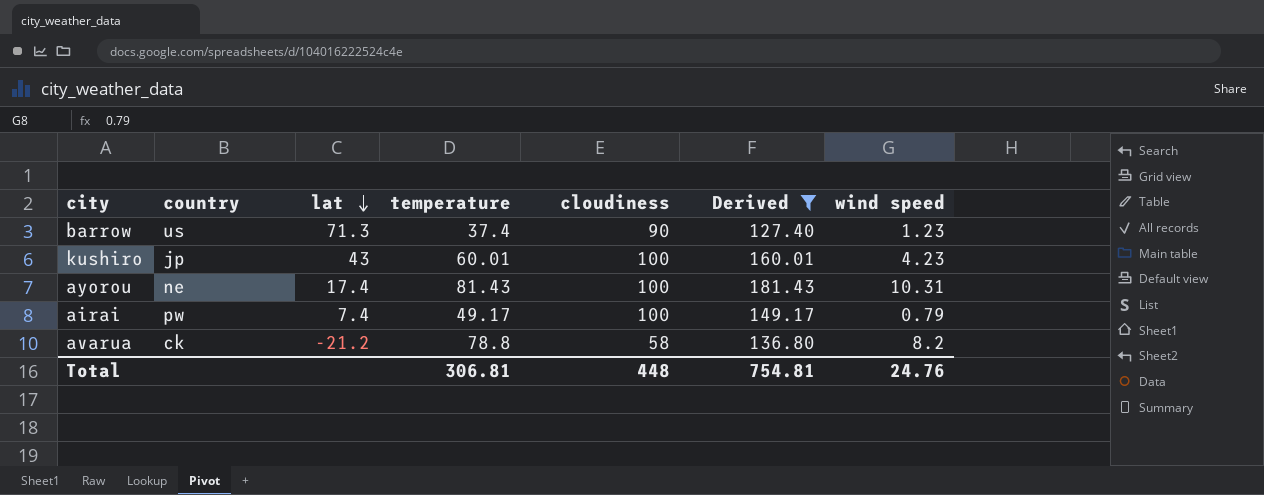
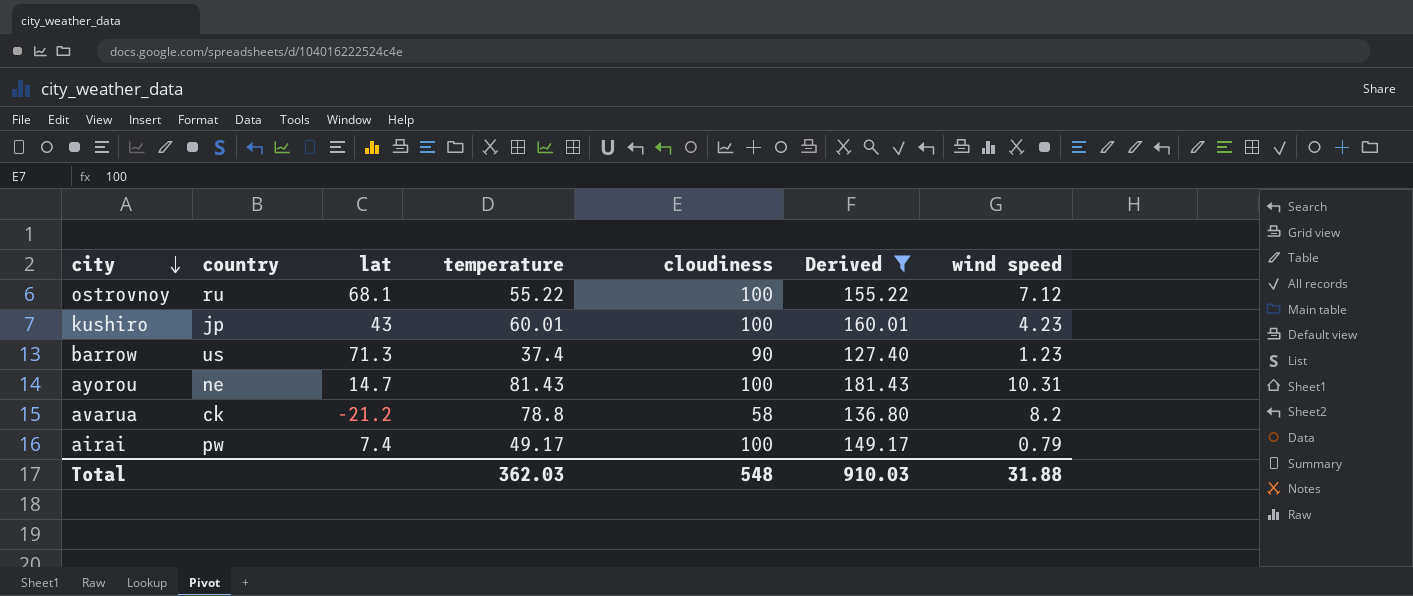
row order: lat descending -> city descending
row ostrovnoy: none -> ru | 68.1 | 55.22 | 100 | 155.22 | 7.12
ayorou | lat: 17.4 -> 14.7
Total | temperature: 306.81 -> 362.03
Total | cloudiness: 448 -> 548
Total | Derived: 754.81 -> 910.03
Total | wind speed: 24.76 -> 31.88

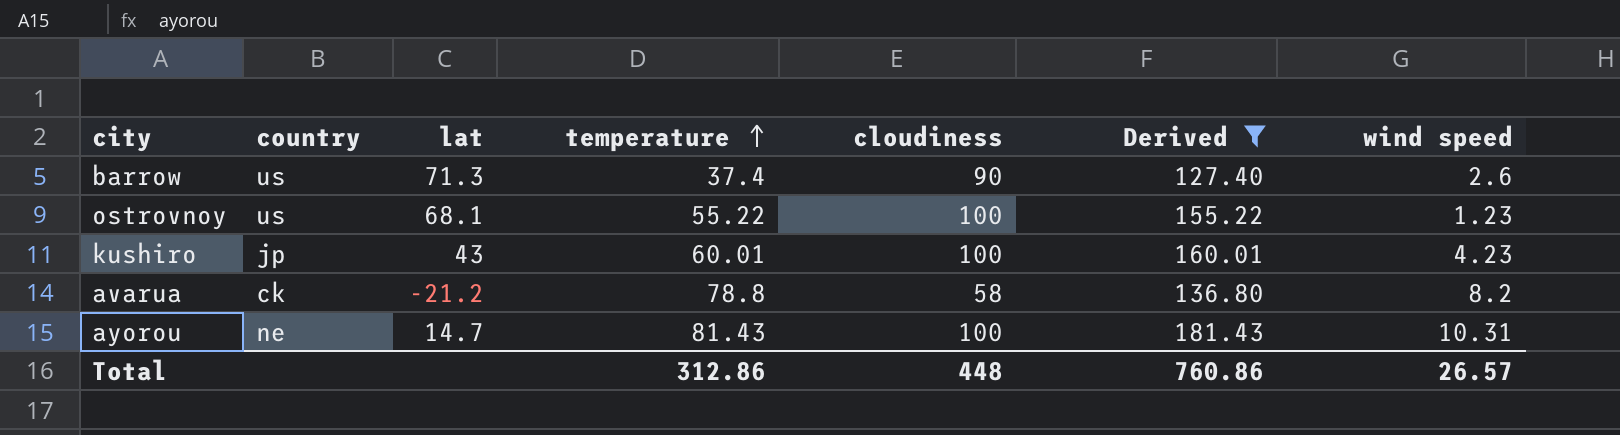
row order: city descending -> temperature ascending
row airai: pw | 7.4 | 49.17 | 100 | 149.17 | 0.79 -> none
barrow | wind speed: 1.23 -> 2.6
ostrovnoy | country: ru -> us
ostrovnoy | wind speed: 7.12 -> 1.23
Total | temperature: 362.03 -> 312.86
Total | cloudiness: 548 -> 448
Total | Derived: 910.03 -> 760.86
Total | wind speed: 31.88 -> 26.57

